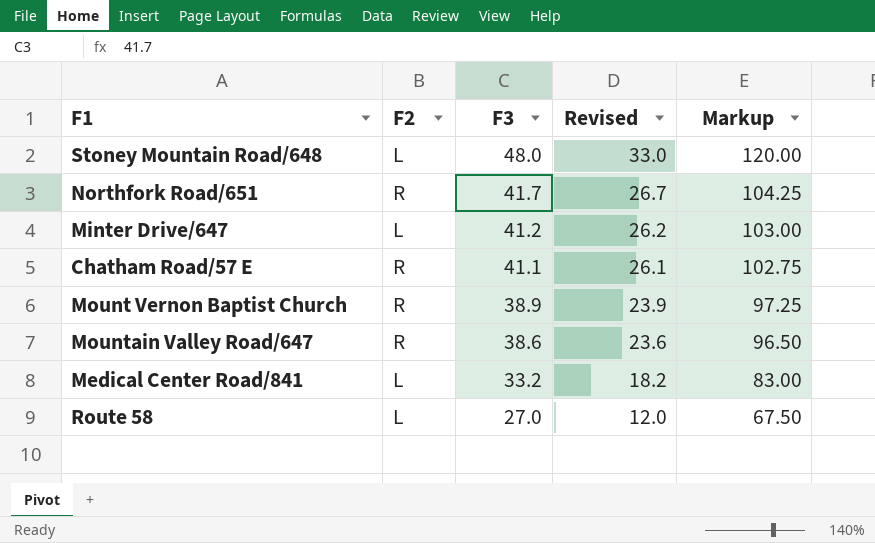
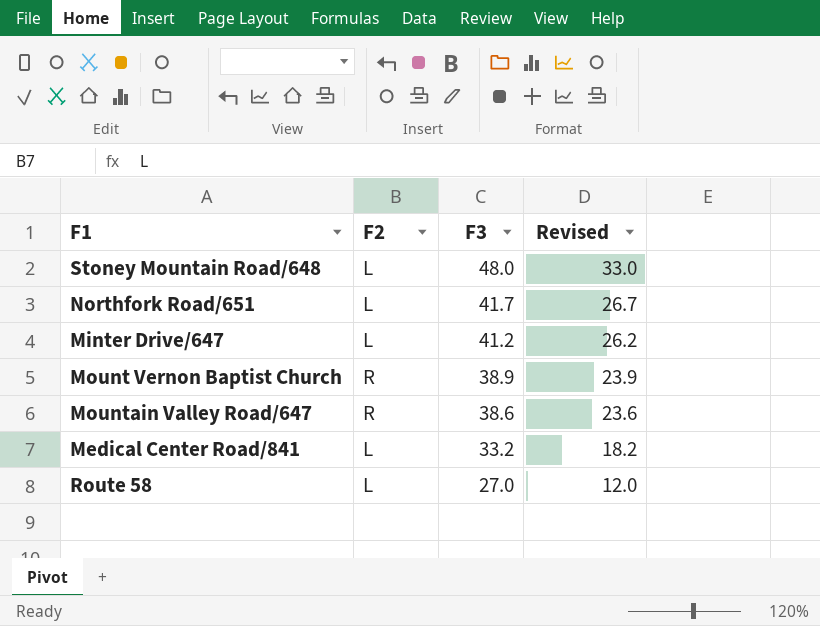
column Markup | formula: [F3] * 2.5 -> none
row Chatham Road/57 E: R | 41.1 | 26.1 | 102.75 -> none
Northfork Road/651 | F2: R -> L

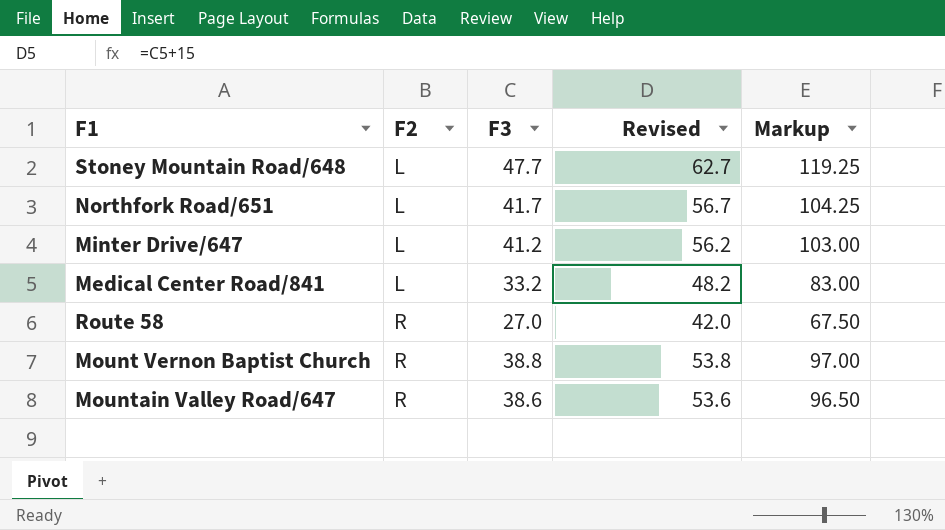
row order: F3 descending -> F2 ascending
column Revised | formula: [F3] - 15 -> [F3] + 15
column Markup | formula: none -> [F3] * 2.5
Stoney Mountain Road/648 | F3: 48.0 -> 47.7
Route 58 | F2: L -> R
Mount Vernon Baptist Church | F3: 38.9 -> 38.8

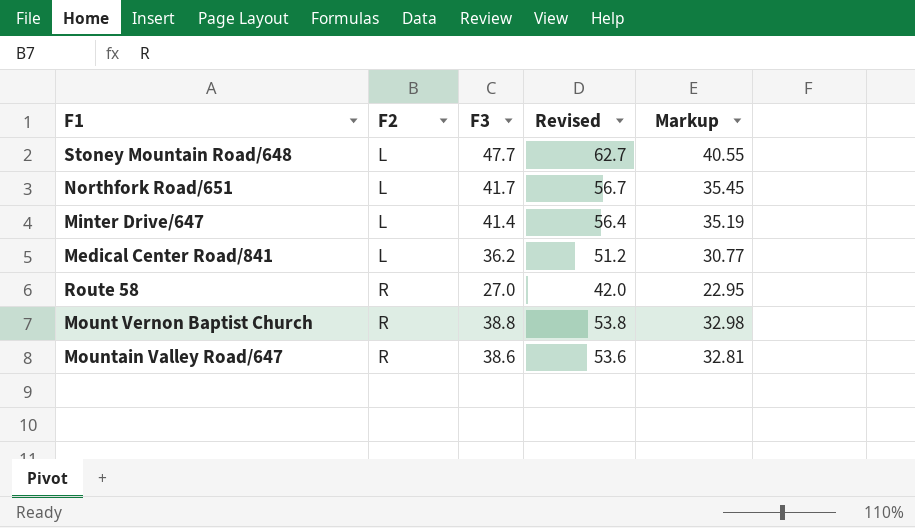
column Markup | formula: [F3] * 2.5 -> [F3] * 0.85
Minter Drive/647 | F3: 41.2 -> 41.4
Minter Drive/647 | Revised: 56.2 -> 56.4
Medical Center Road/841 | F3: 33.2 -> 36.2
Medical Center Road/841 | Revised: 48.2 -> 51.2

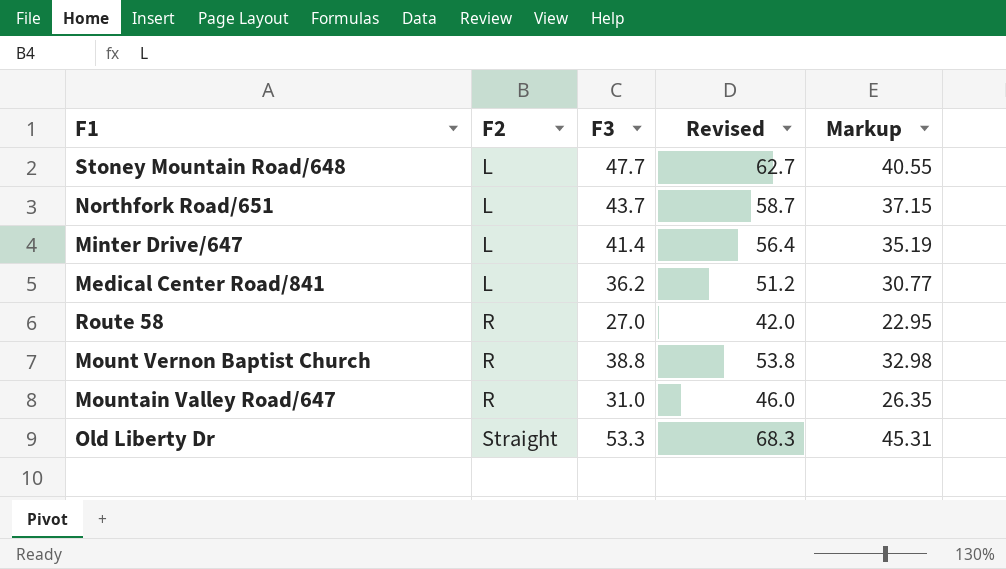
Northfork Road/651 | F3: 41.7 -> 43.7
Northfork Road/651 | Revised: 56.7 -> 58.7
Northfork Road/651 | Markup: 35.45 -> 37.15
Mountain Valley Road/647 | F3: 38.6 -> 31.0
Mountain Valley Road/647 | Revised: 53.6 -> 46.0
Mountain Valley Road/647 | Markup: 32.81 -> 26.35
row Old Liberty Dr: none -> Straight | 53.3 | 68.3 | 45.31

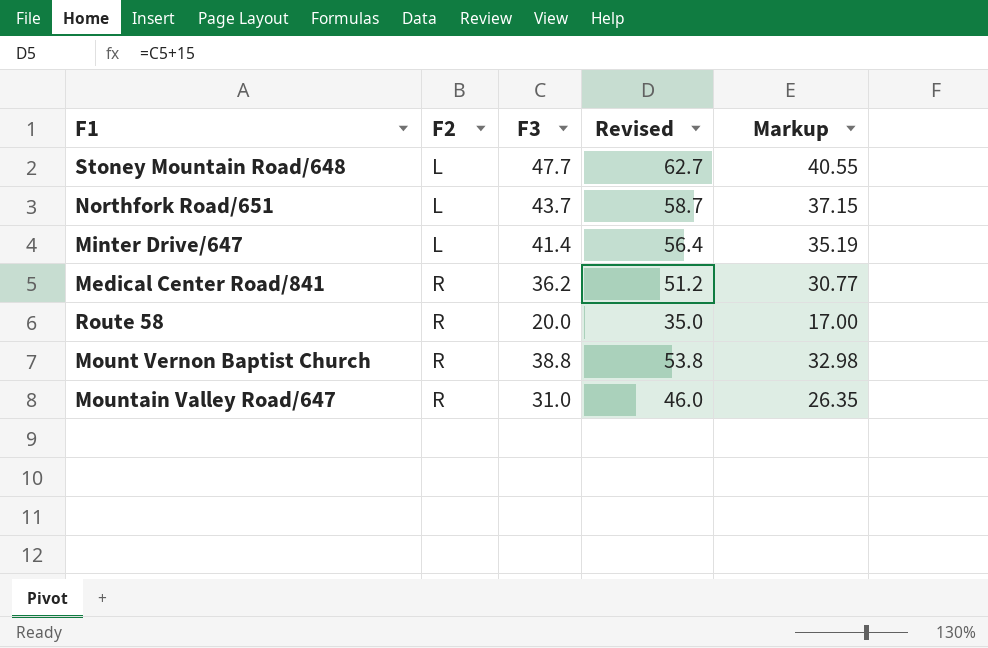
row Old Liberty Dr: Straight | 53.3 | 68.3 | 45.31 -> none
Medical Center Road/841 | F2: L -> R
Route 58 | F3: 27.0 -> 20.0
Route 58 | Revised: 42.0 -> 35.0
Route 58 | Markup: 22.95 -> 17.00

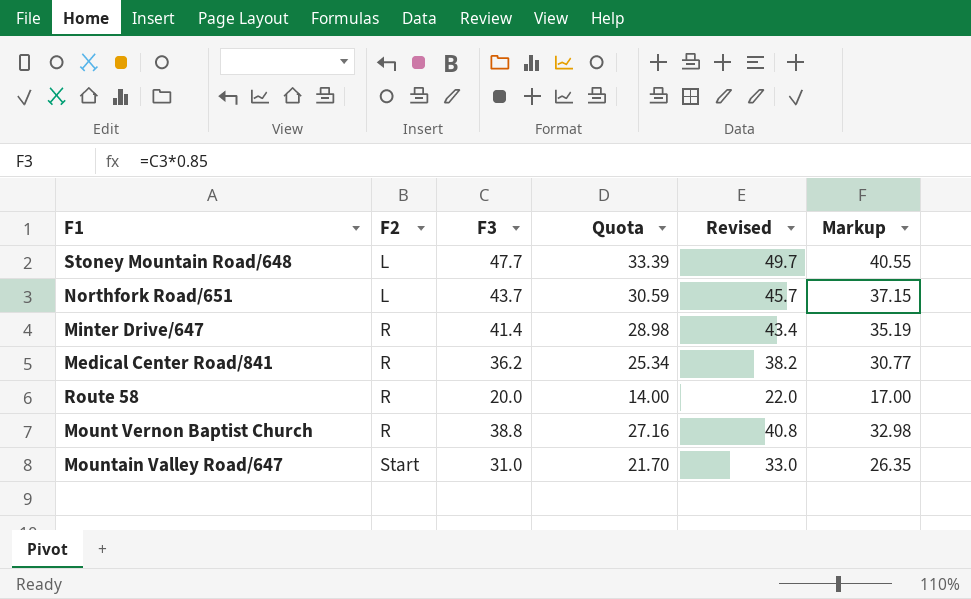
column Quota | formula: none -> [F3] * 0.7
column Revised | formula: [F3] + 15 -> [F3] + 2
Minter Drive/647 | F2: L -> R
Mountain Valley Road/647 | F2: R -> Start

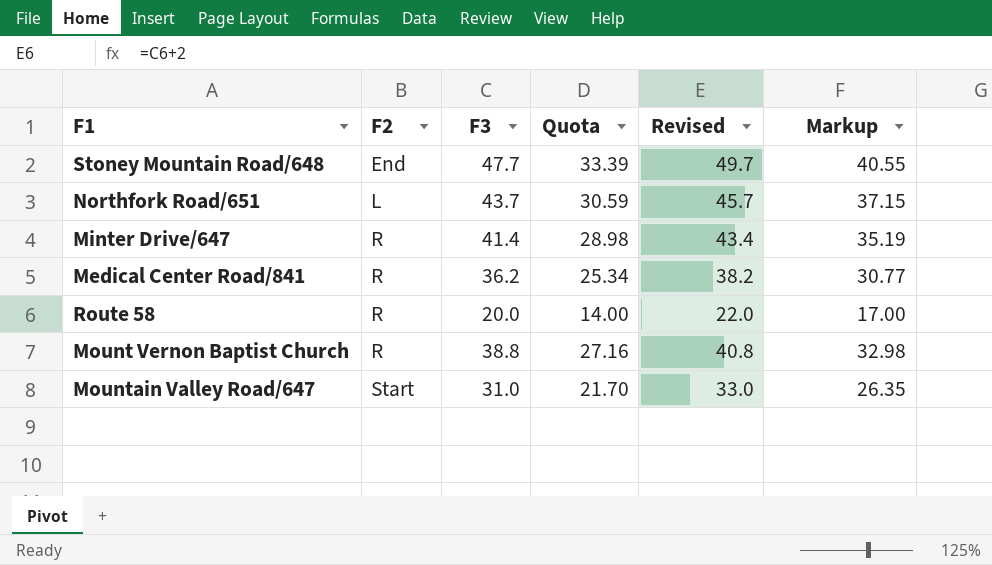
Stoney Mountain Road/648 | F2: L -> End

